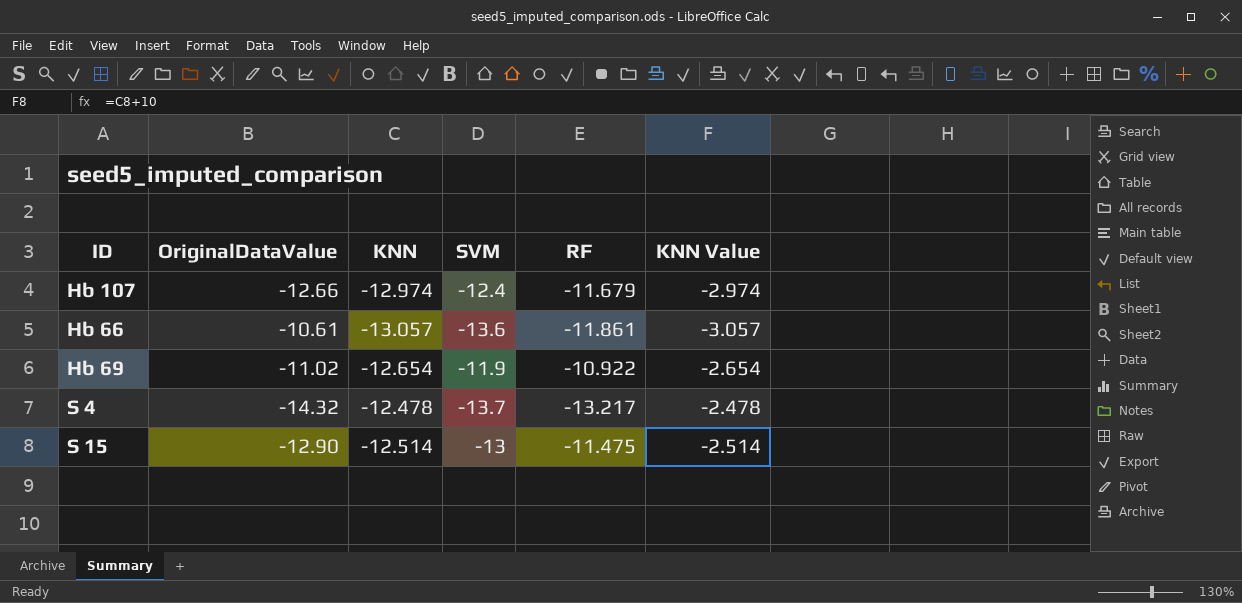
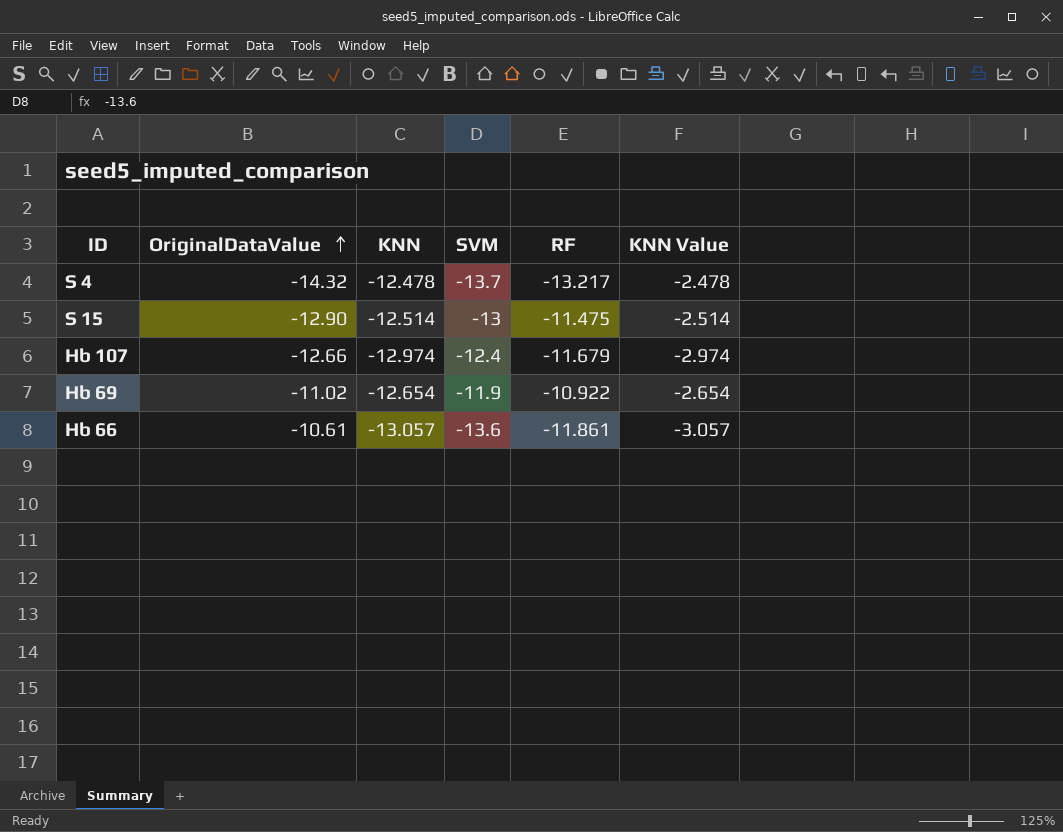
row order: none -> OriginalDataValue ascending

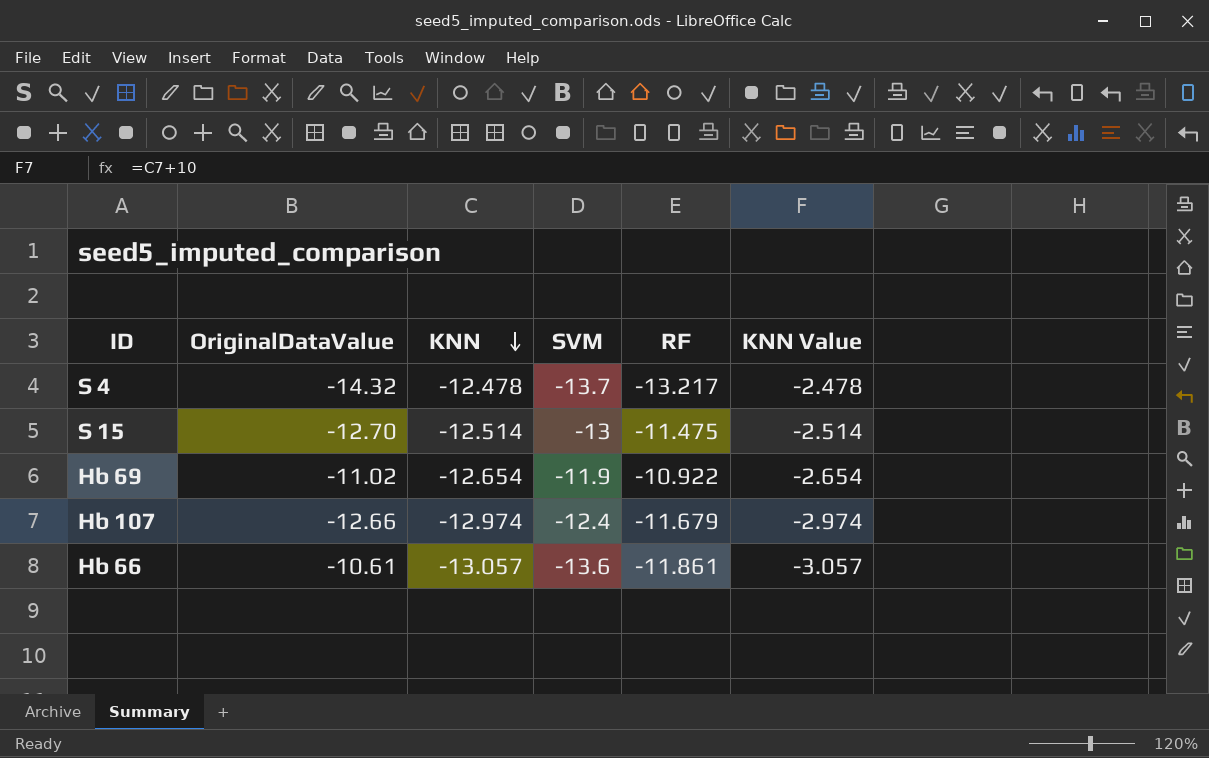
row order: OriginalDataValue ascending -> KNN descending
S 15 | OriginalDataValue: -12.90 -> -12.70

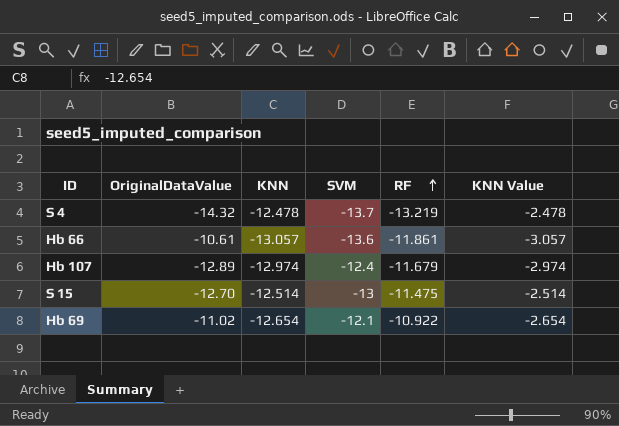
row order: KNN descending -> RF ascending
S 4 | RF: -13.217 -> -13.219
Hb 107 | OriginalDataValue: -12.66 -> -12.89
Hb 69 | SVM: -11.9 -> -12.1

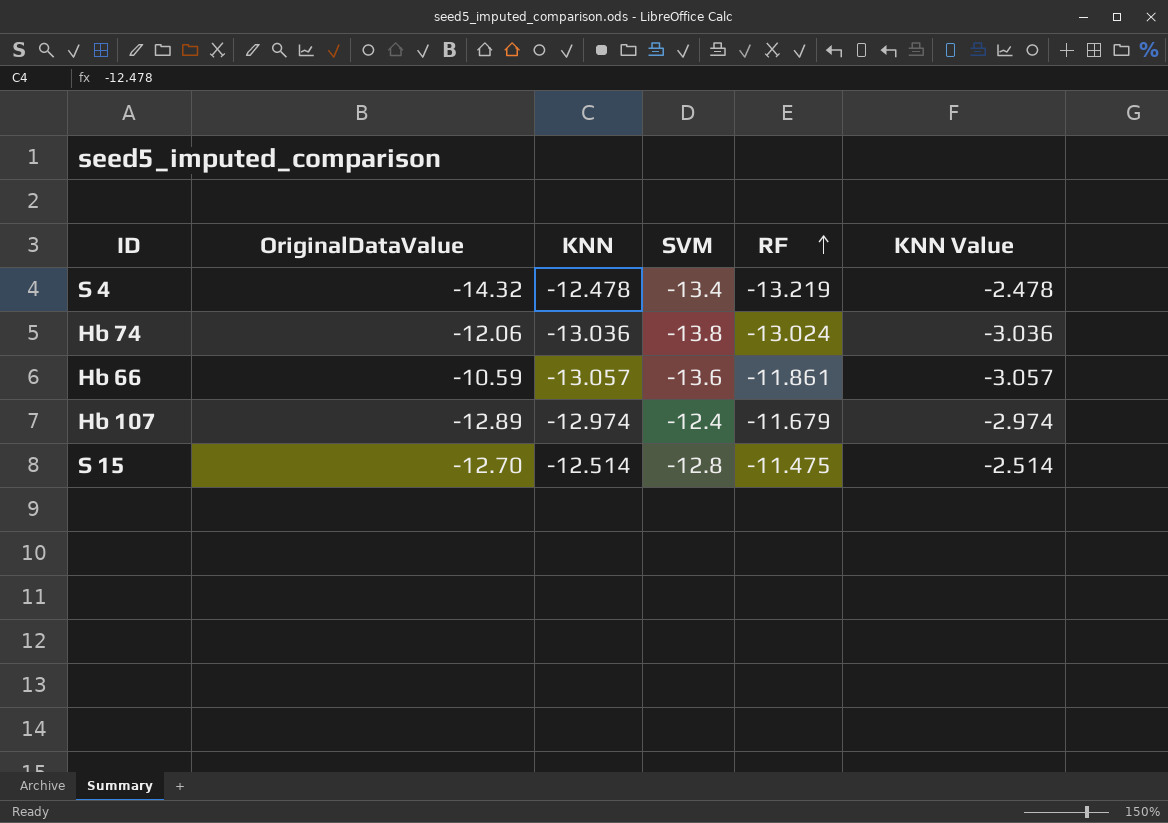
row Hb 69: -11.02 | -12.654 | -12.1 | -10.922 | -2.654 -> none
S 4 | SVM: -13.7 -> -13.4
row Hb 74: none -> -12.06 | -13.036 | -13.8 | -13.024 | -3.036
Hb 66 | OriginalDataValue: -10.61 -> -10.59
S 15 | SVM: -13 -> -12.8

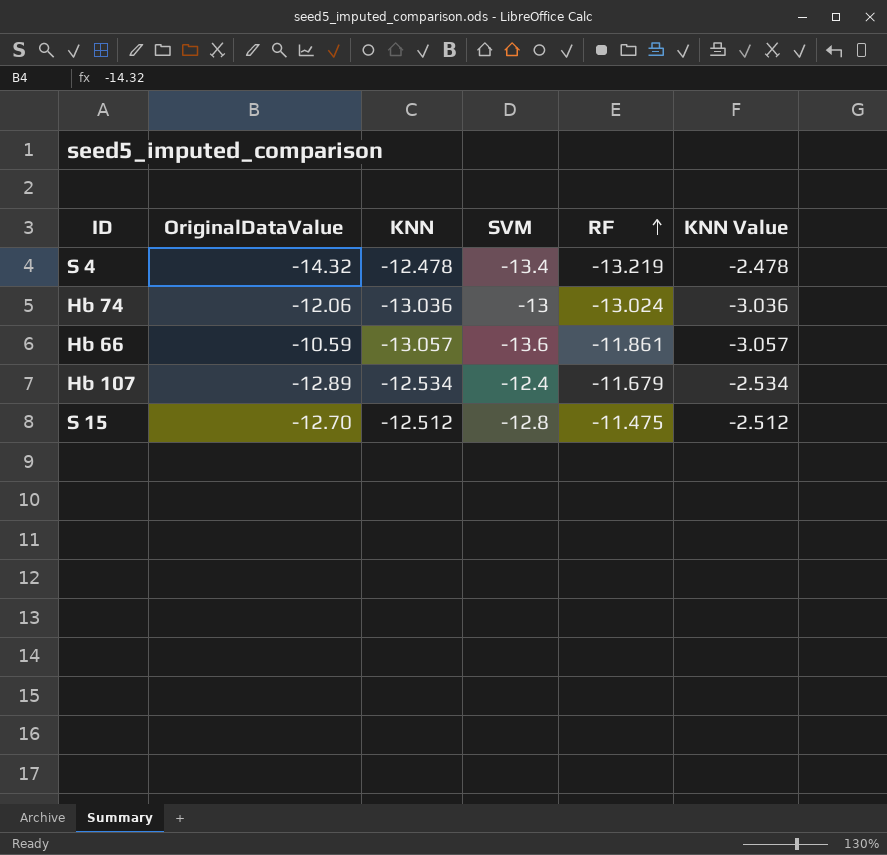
Hb 74 | SVM: -13.8 -> -13
Hb 107 | KNN: -12.974 -> -12.534
Hb 107 | KNN Value: -2.974 -> -2.534
S 15 | KNN: -12.514 -> -12.512
S 15 | KNN Value: -2.514 -> -2.512

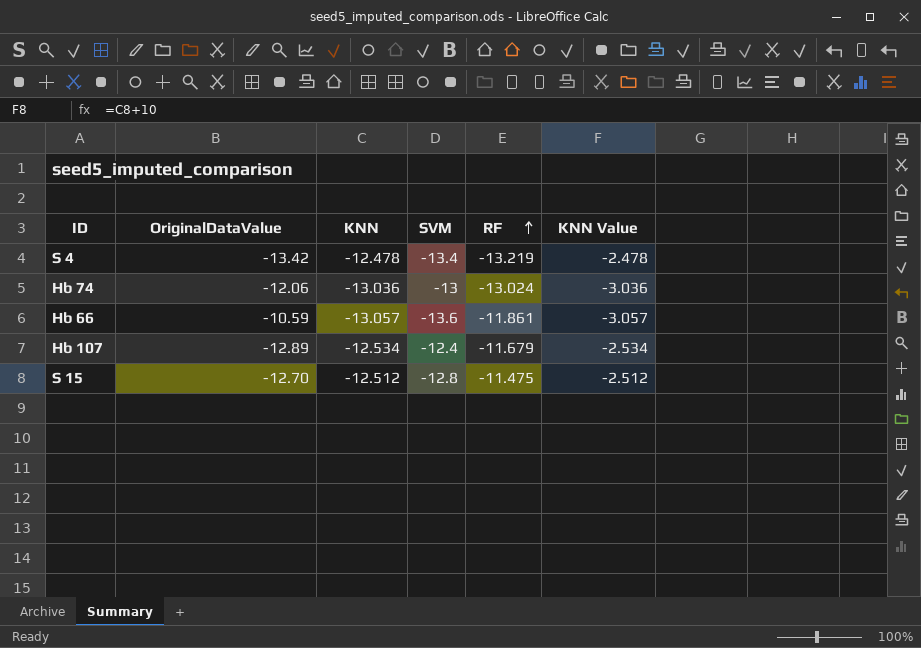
S 4 | OriginalDataValue: -14.32 -> -13.42

